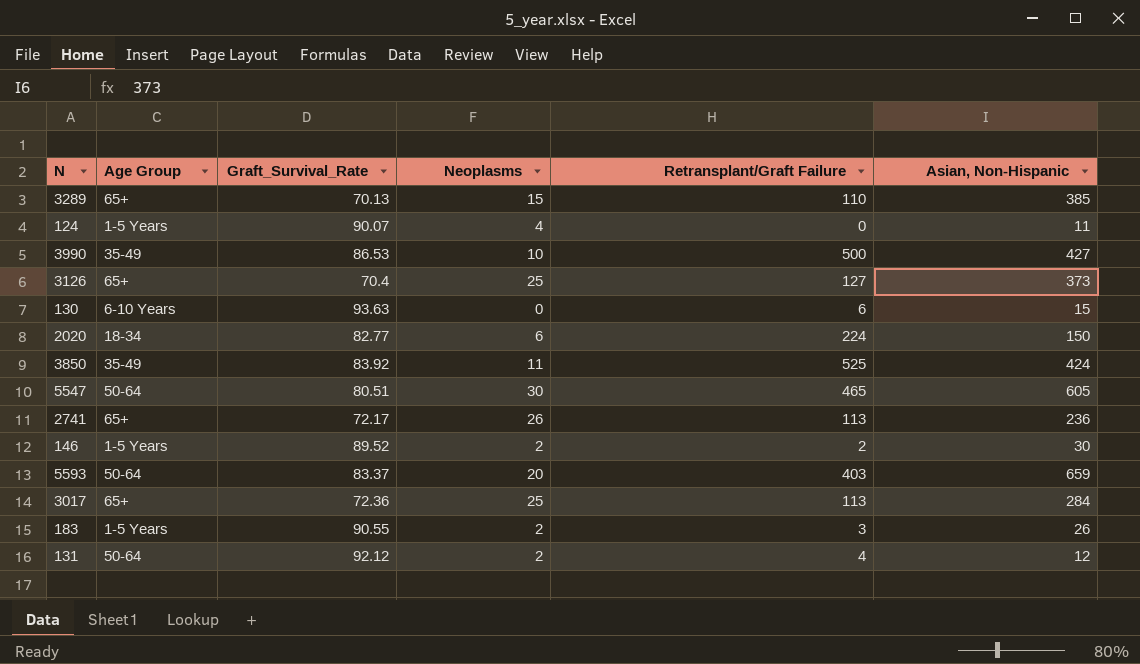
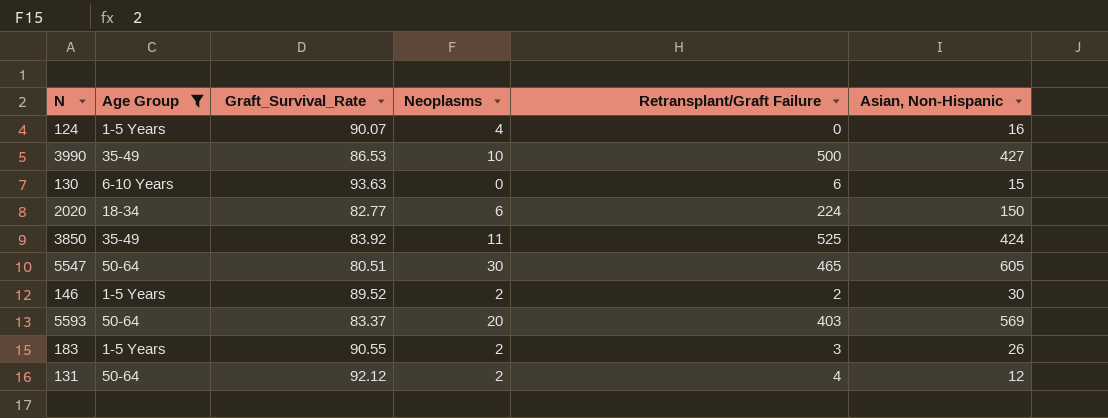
filter: none -> Age Group != 65+
124 | Asian, Non-Hispanic: 11 -> 16
5593 | Asian, Non-Hispanic: 659 -> 569

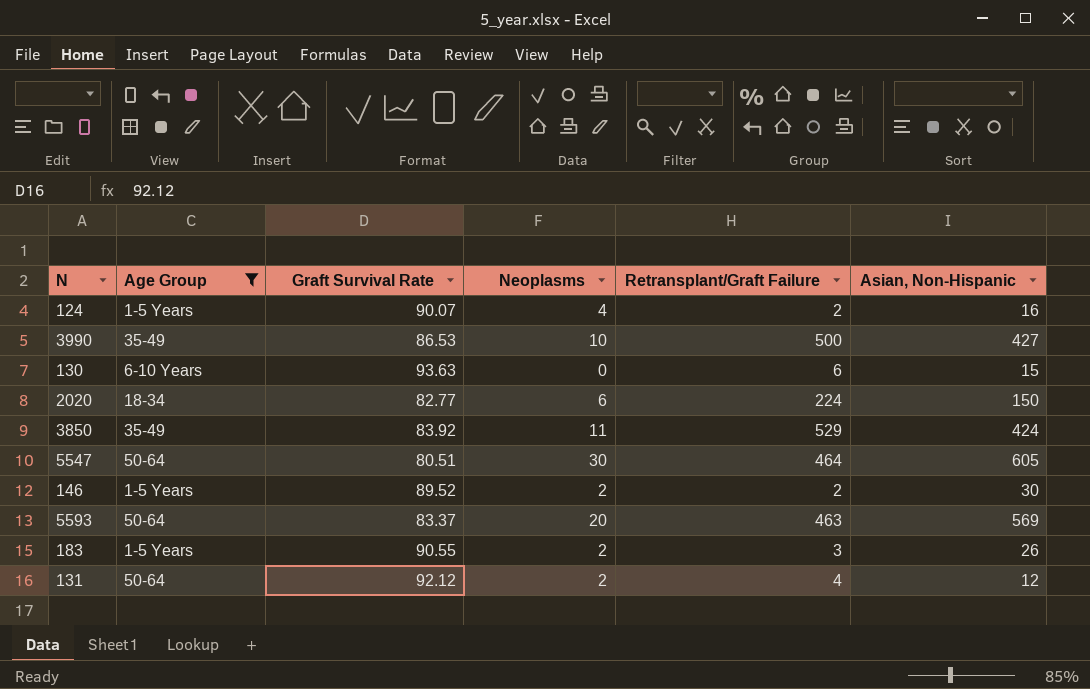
column name: Graft_Survival_Rate -> Graft Survival Rate
124 | Retransplant/Graft Failure: 0 -> 2
3850 | Retransplant/Graft Failure: 525 -> 529
5547 | Retransplant/Graft Failure: 465 -> 464
5593 | Retransplant/Graft Failure: 403 -> 463

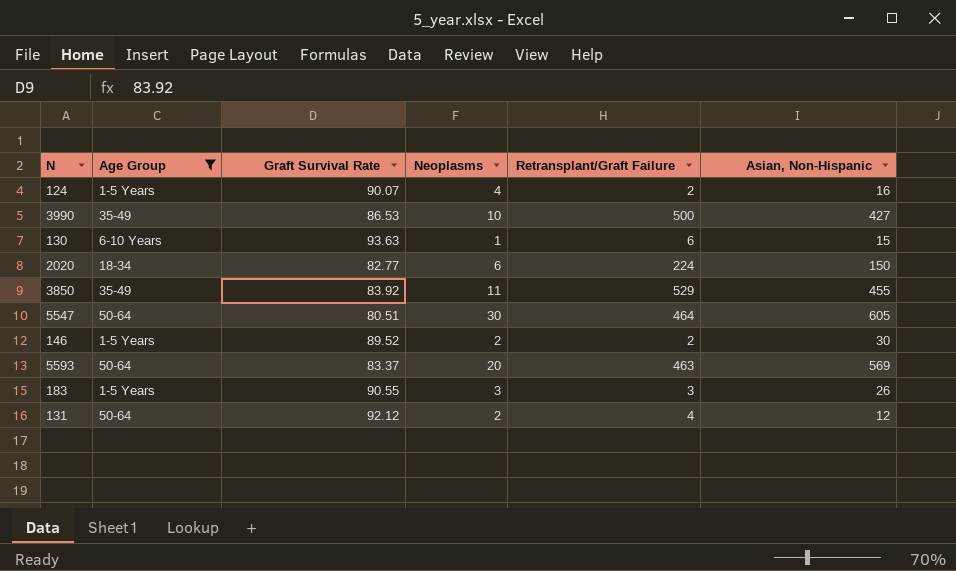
130 | Neoplasms: 0 -> 1
3850 | Asian, Non-Hispanic: 424 -> 455
183 | Neoplasms: 2 -> 3

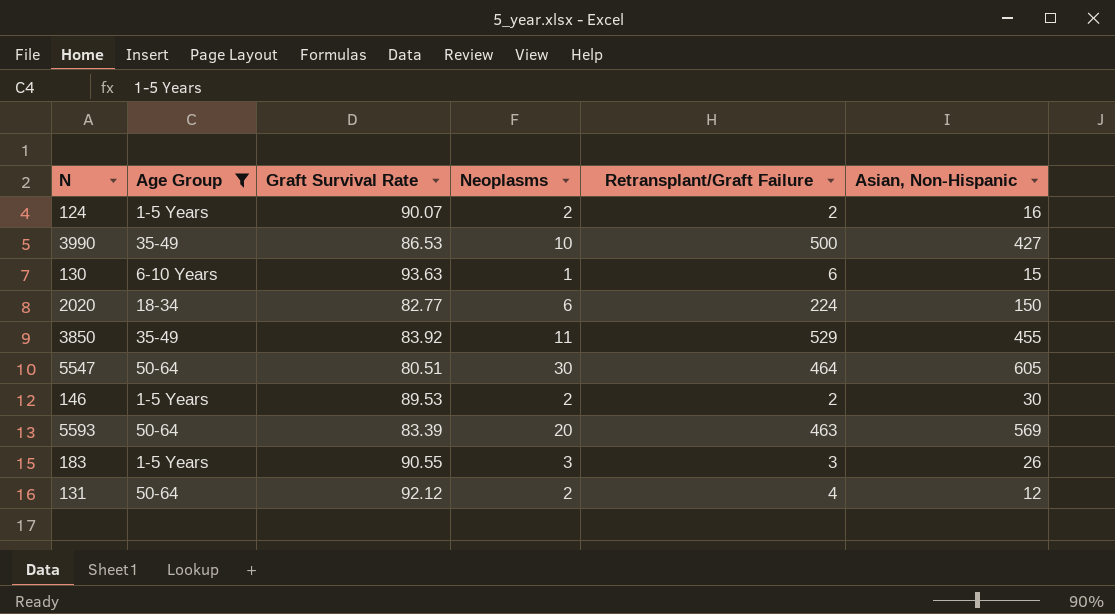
124 | Neoplasms: 4 -> 2
146 | Graft Survival Rate: 89.52 -> 89.53
5593 | Graft Survival Rate: 83.37 -> 83.39

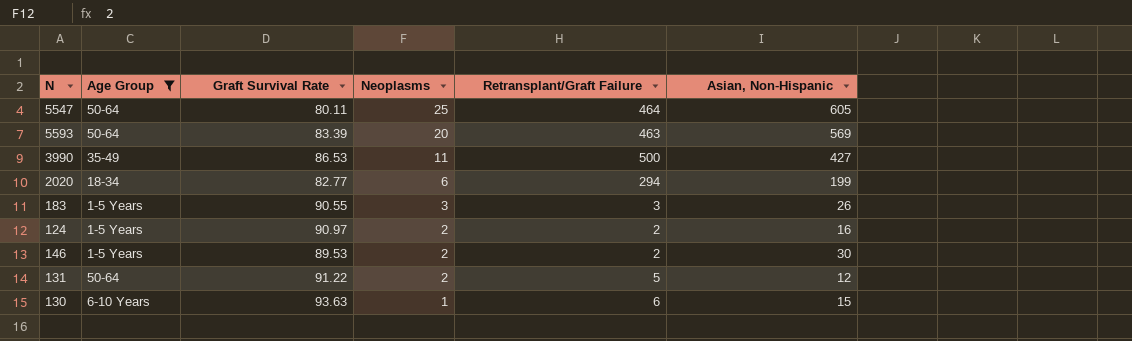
row order: none -> Neoplasms descending
row 3850: 35-49 | 83.92 | 11 | 529 | 455 -> none
5547 | Graft Survival Rate: 80.51 -> 80.11
5547 | Neoplasms: 30 -> 25
3990 | Neoplasms: 10 -> 11
2020 | Retransplant/Graft Failure: 224 -> 294
2020 | Asian, Non-Hispanic: 150 -> 199
124 | Graft Survival Rate: 90.07 -> 90.97
131 | Graft Survival Rate: 92.12 -> 91.22
131 | Retransplant/Graft Failure: 4 -> 5

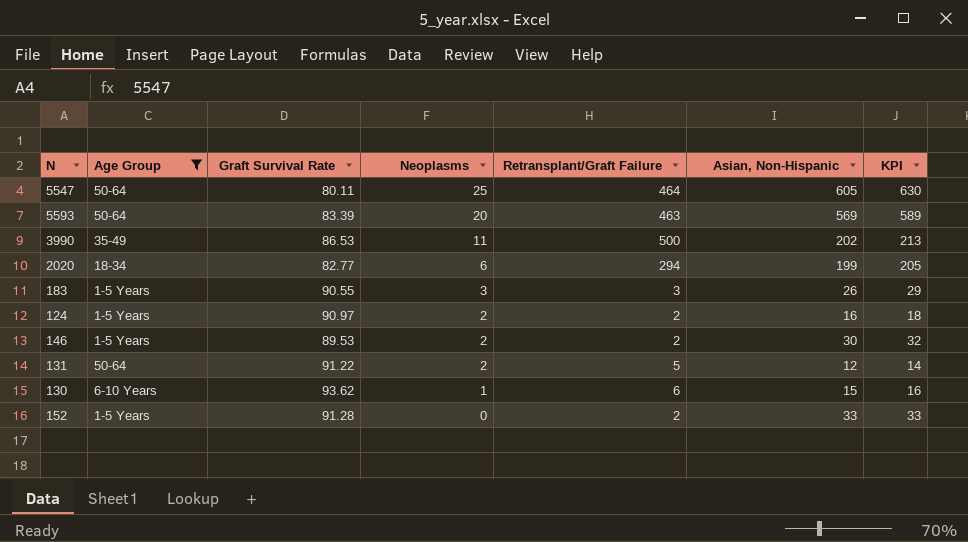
column KPI | formula: none -> [Neoplasms] + [Asian, Non-Hispanic]
3990 | Asian, Non-Hispanic: 427 -> 202
130 | Graft Survival Rate: 93.63 -> 93.62
row 152: none -> 1-5 Years | 91.28 | 0 | 2 | 33 | 33

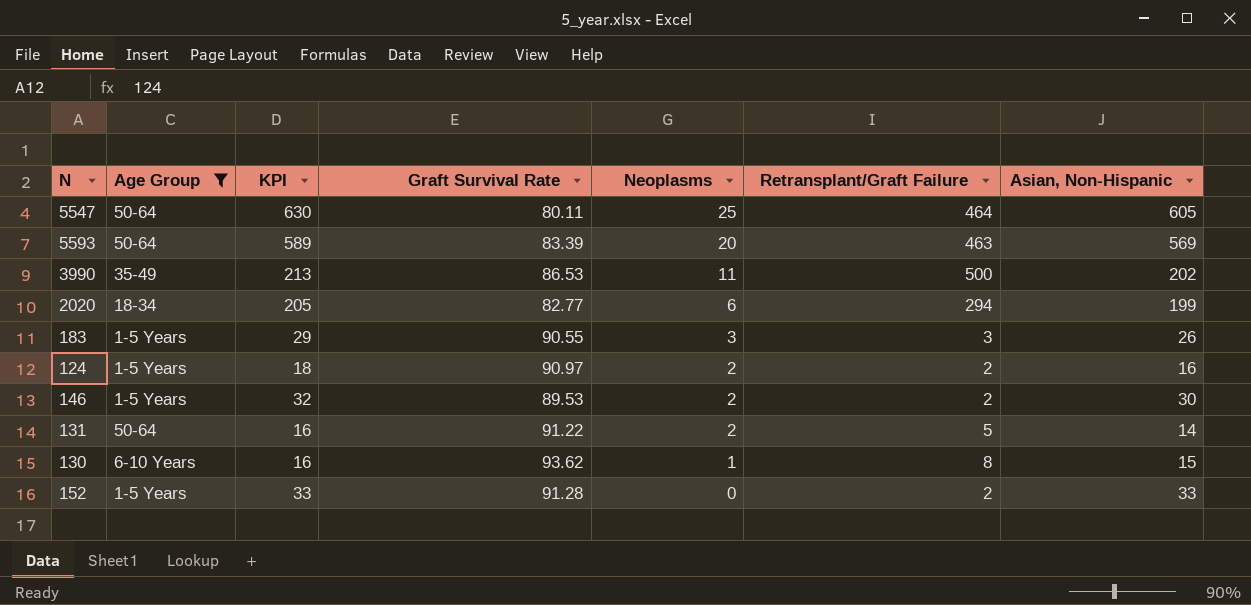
column KPI | position: 7 -> 3
131 | KPI: 14 -> 16
131 | Asian, Non-Hispanic: 12 -> 14
130 | Retransplant/Graft Failure: 6 -> 8

